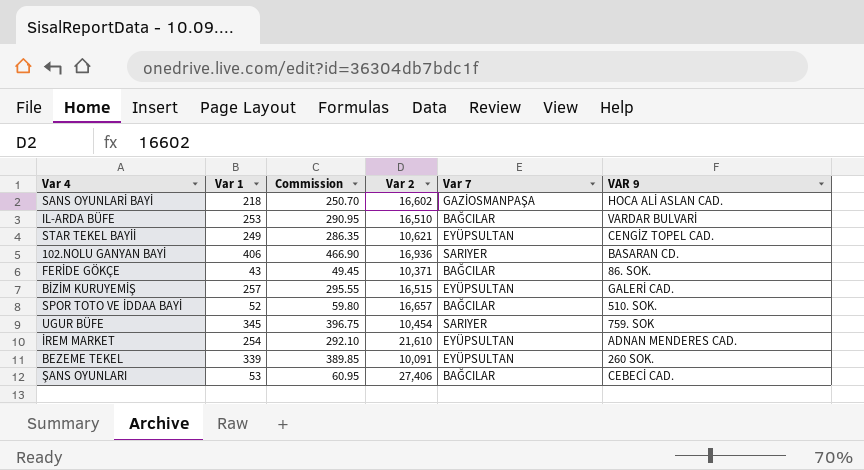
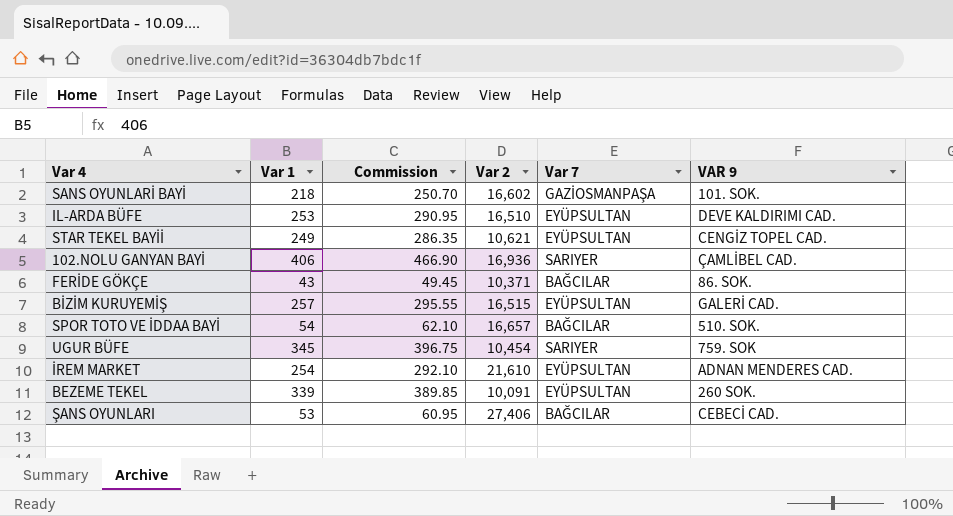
SANS OYUNLARİ BAYİ | VAR 9: HOCA ALİ ASLAN CAD. -> 101. SOK.
IL-ARDA BÜFE | Var 7: BAĞCILAR -> EYÜPSULTAN
IL-ARDA BÜFE | VAR 9: VARDAR BULVARİ -> DEVE KALDIRIMI CAD.
102.NOLU GANYAN BAYİ | VAR 9: BASARAN CD. -> ÇAMLİBEL CAD.
SPOR TOTO VE İDDAA BAYİ | Var 1: 52 -> 54
SPOR TOTO VE İDDAA BAYİ | Commission: 59.80 -> 62.10

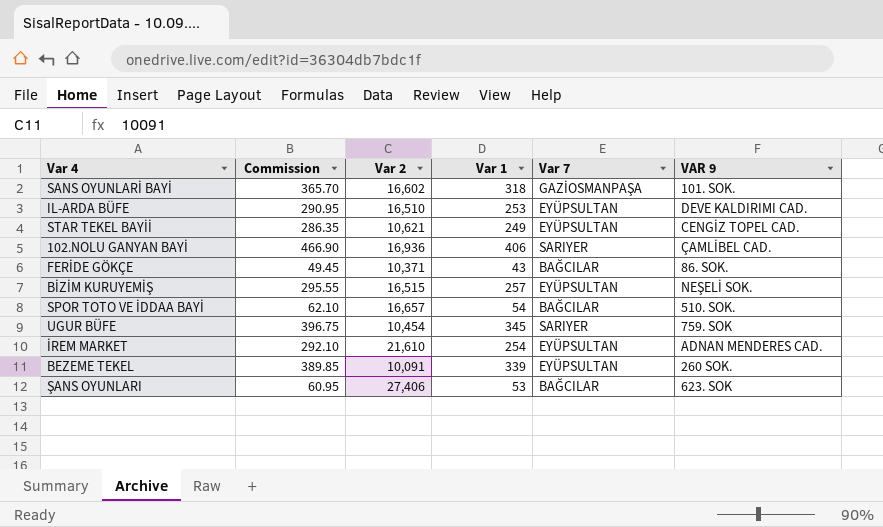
column Var 1 | position: 2 -> 4
SANS OYUNLARİ BAYİ | Commission: 250.70 -> 365.70
SANS OYUNLARİ BAYİ | Var 1: 218 -> 318
BİZİM KURUYEMİŞ | VAR 9: GALERİ CAD. -> NEŞELİ SOK.
ŞANS OYUNLARI | VAR 9: CEBECİ CAD. -> 623. SOK

